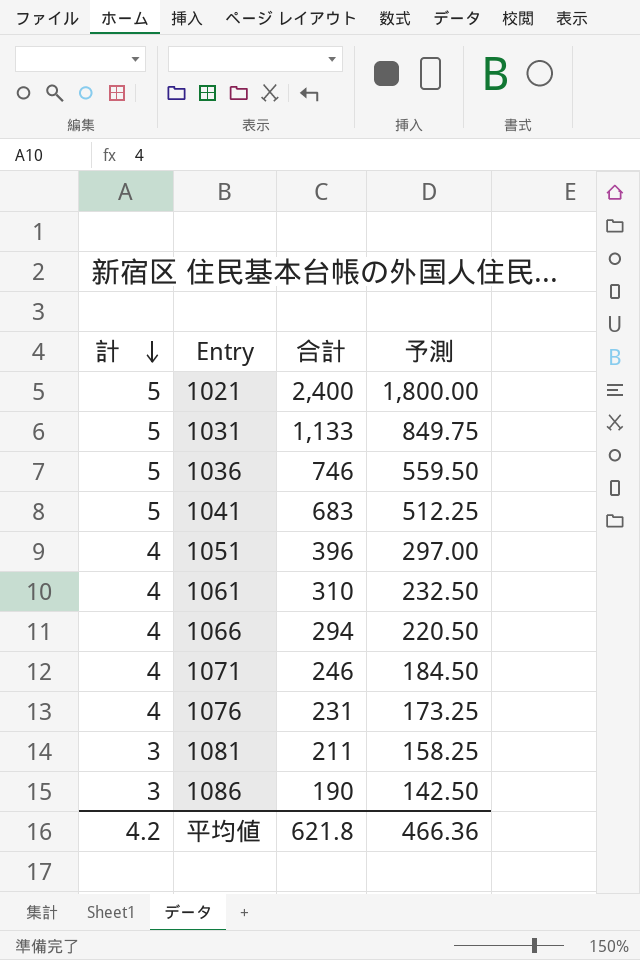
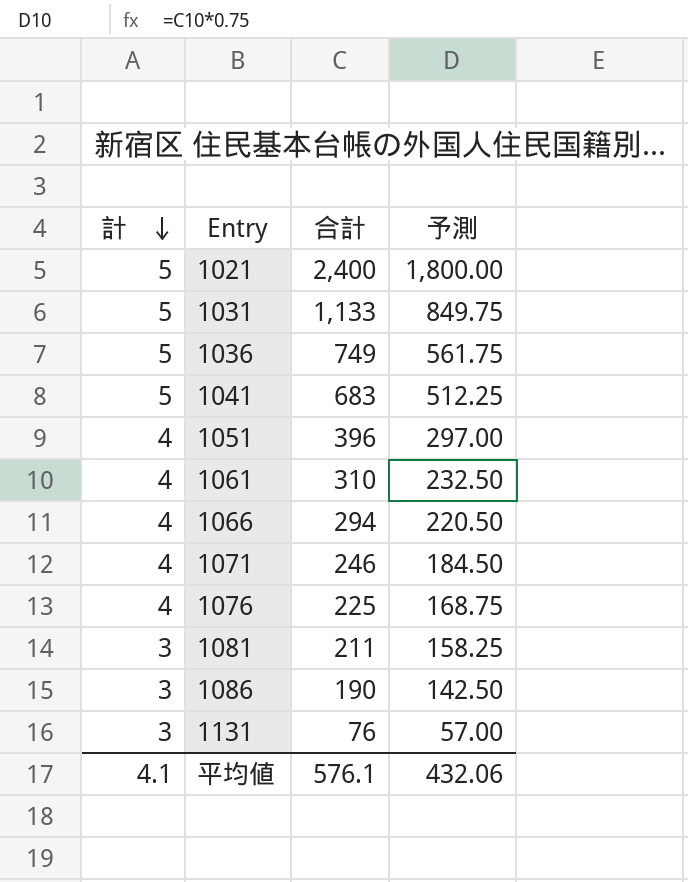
1036 | 合計: 746 -> 749
1036 | 予測: 559.50 -> 561.75
1076 | 合計: 231 -> 225
1076 | 予測: 173.25 -> 168.75
row 1131: none -> 3 | 76 | 57.00
平均値 | 計: 4.2 -> 4.1
平均値 | 合計: 621.8 -> 576.1
平均値 | 予測: 466.36 -> 432.06

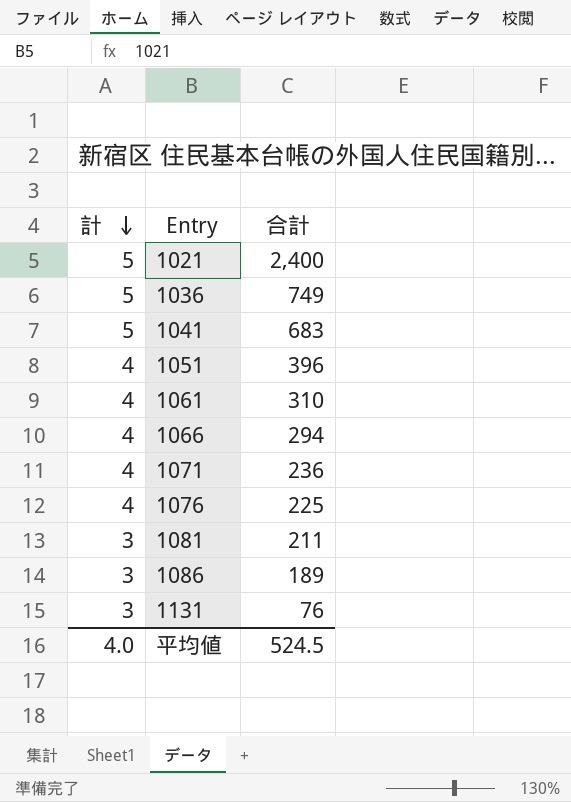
column 予測 | formula: [合計] * 0.75 -> none
row 1031: 5 | 1,133 | 849.75 -> none
1071 | 合計: 246 -> 236
1086 | 合計: 190 -> 189
平均値 | 計: 4.1 -> 4.0
平均値 | 合計: 576.1 -> 524.5

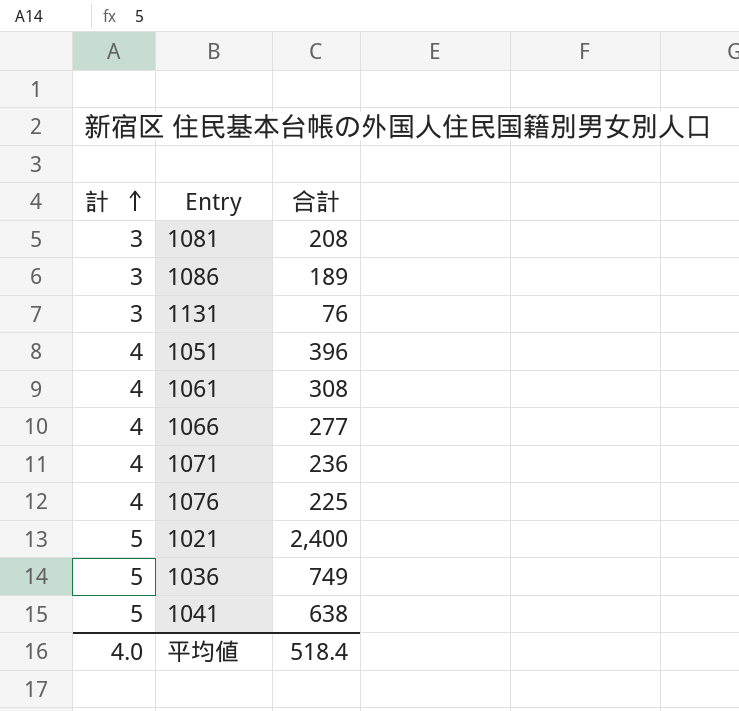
row order: 計 descending -> 計 ascending
1081 | 合計: 211 -> 208
1061 | 合計: 310 -> 308
1066 | 合計: 294 -> 277
1041 | 合計: 683 -> 638
平均値 | 合計: 524.5 -> 518.4

